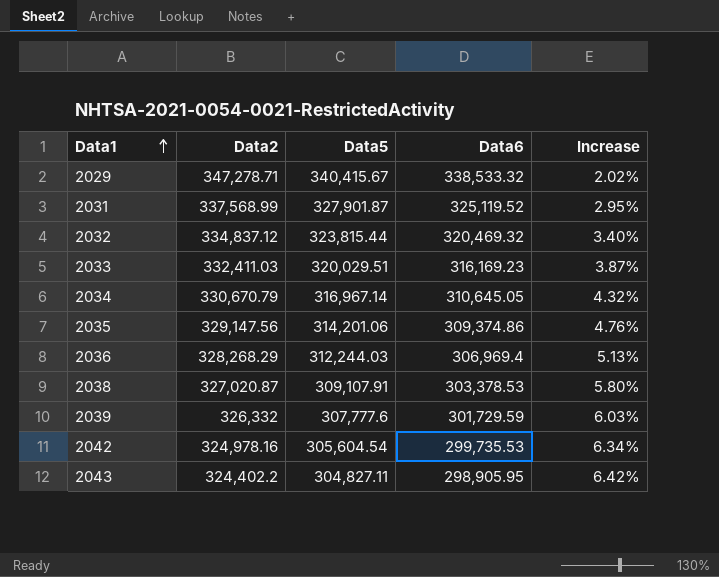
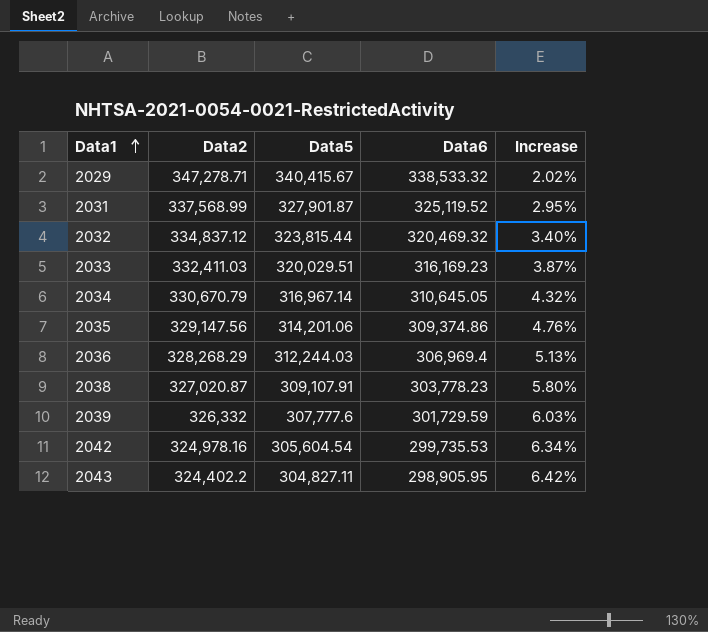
2038 | Data6: 303,378.53 -> 303,778.23

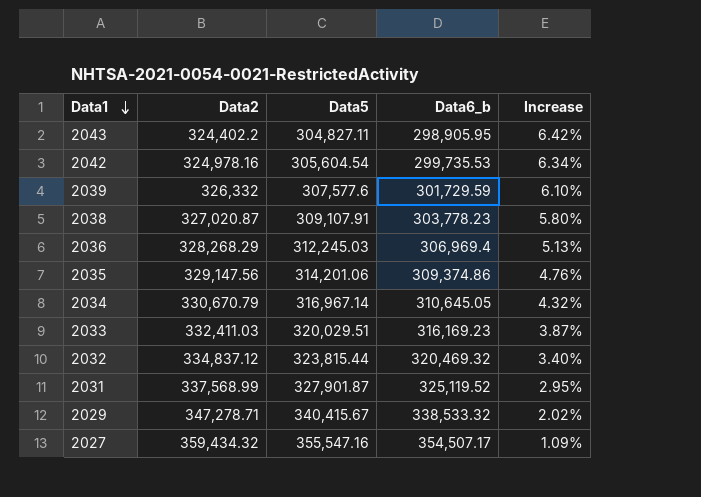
row order: Data1 ascending -> Data1 descending
column name: Data6 -> Data6_b
2039 | Data5: 307,777.6 -> 307,577.6
2039 | Increase: 6.03% -> 6.10%
2036 | Data5: 312,244.03 -> 312,245.03
row 2027: none -> 359,434.32 | 355,547.16 | 354,507.17 | 1.09%

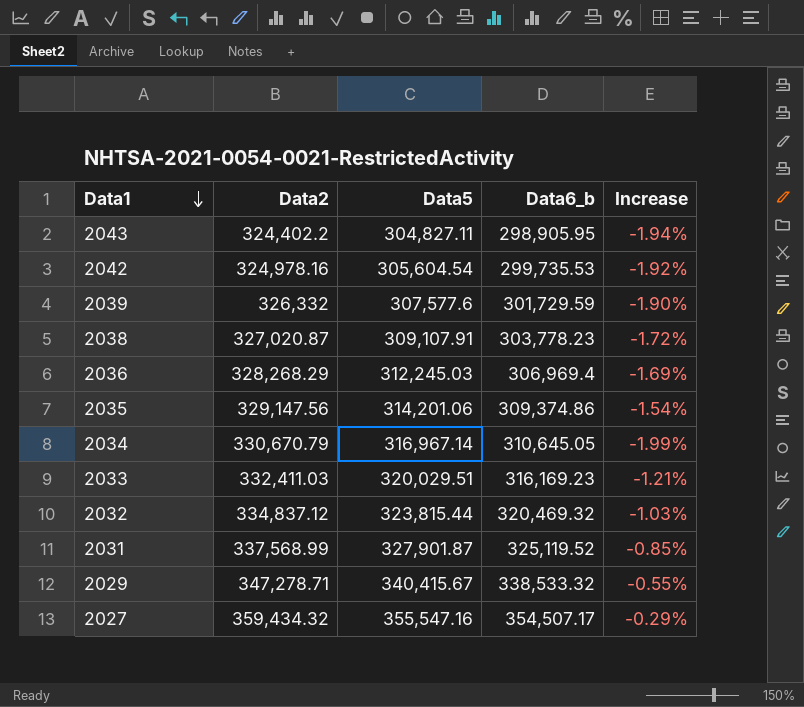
column Increase | formula: ([Data2] - [Data5]) / [Data5] -> ([Data6_b] - [Data5]) / [Data5]

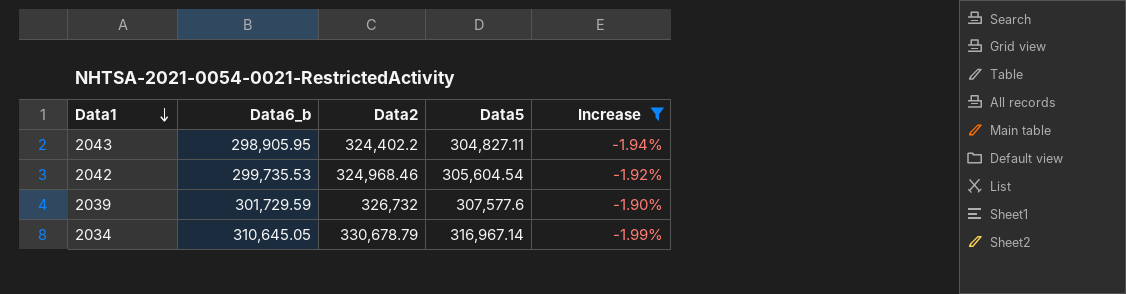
filter: none -> Increase <= -1.90%
column Data6_b | position: 4 -> 2
2042 | Data2: 324,978.16 -> 324,968.46
2039 | Data2: 326,332 -> 326,732
2034 | Data2: 330,670.79 -> 330,678.79

